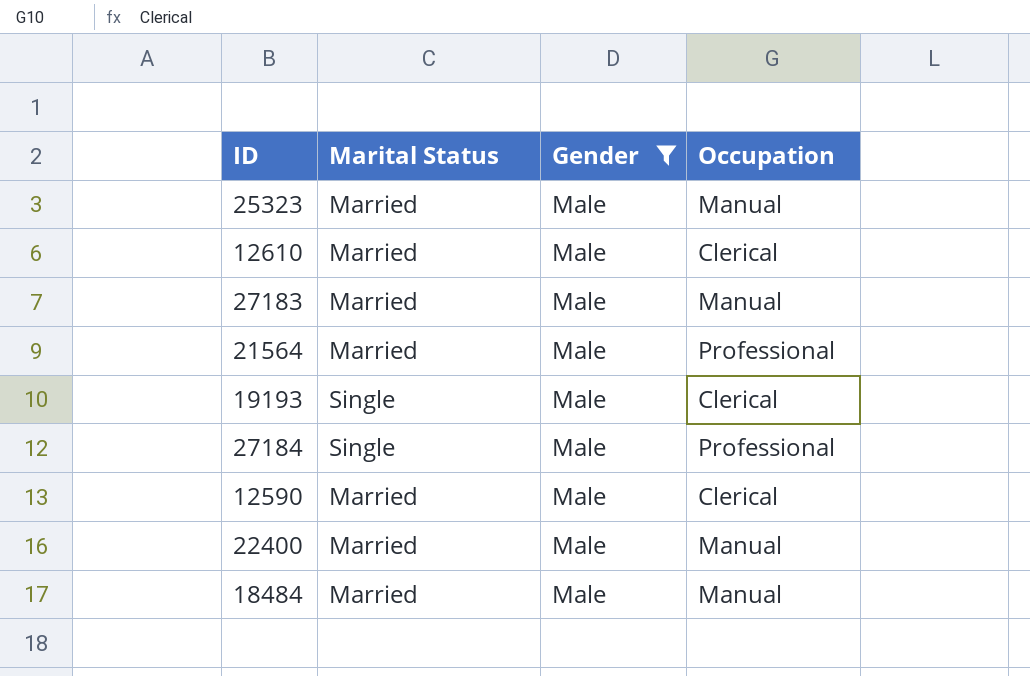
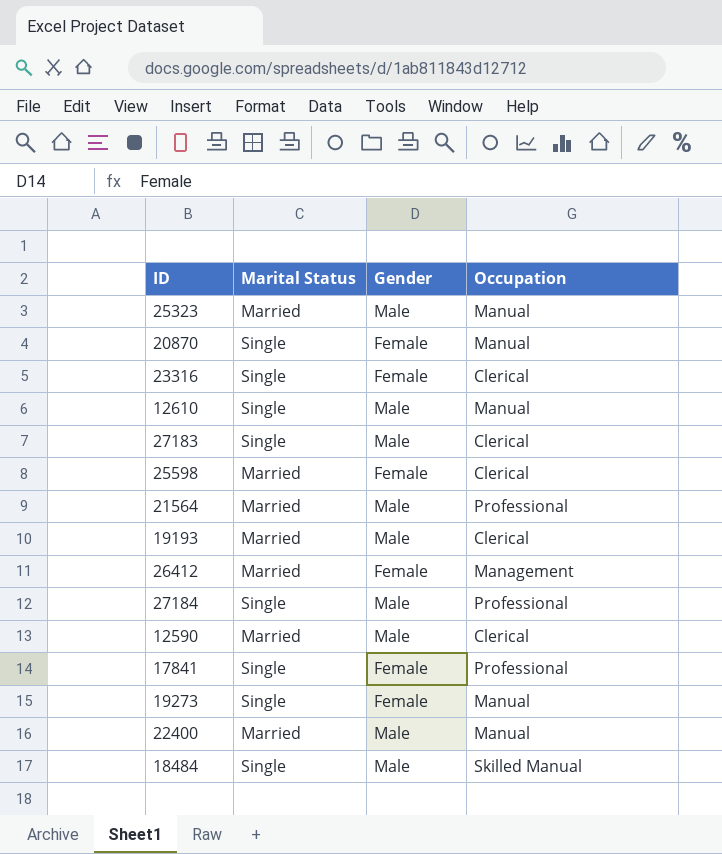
filter: Gender = Male -> none
12610 | Marital Status: Married -> Single
12610 | Occupation: Clerical -> Manual
27183 | Marital Status: Married -> Single
27183 | Occupation: Manual -> Clerical
19193 | Marital Status: Single -> Married
18484 | Marital Status: Married -> Single
18484 | Occupation: Manual -> Skilled Manual

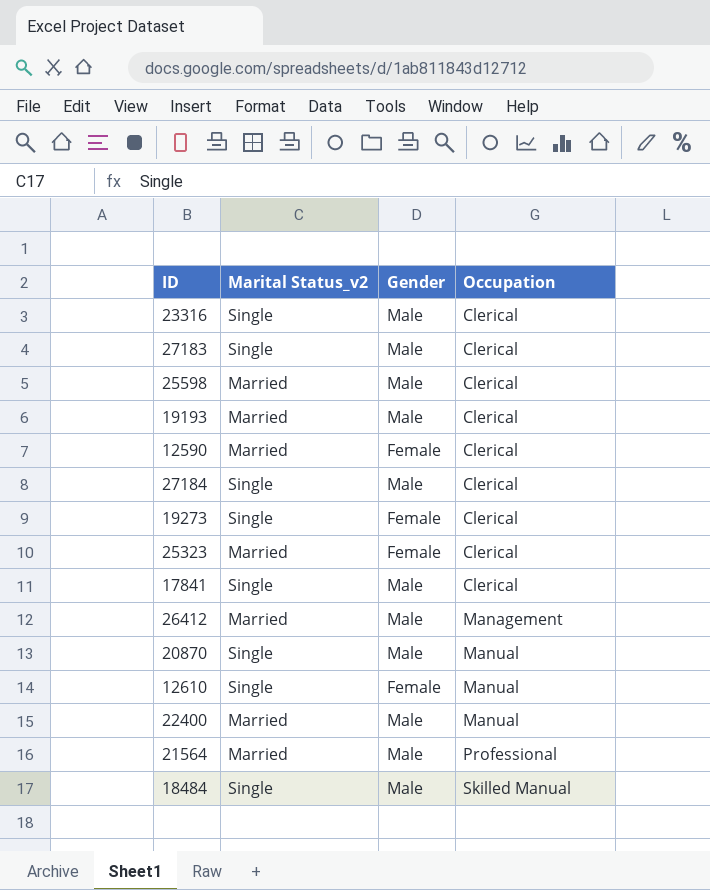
row order: none -> Occupation ascending
column name: Marital Status -> Marital Status_v2
23316 | Gender: Female -> Male
25598 | Gender: Female -> Male
12590 | Gender: Male -> Female
27184 | Occupation: Professional -> Clerical
19273 | Occupation: Manual -> Clerical
25323 | Gender: Male -> Female
25323 | Occupation: Manual -> Clerical
17841 | Gender: Female -> Male
17841 | Occupation: Professional -> Clerical
26412 | Gender: Female -> Male
20870 | Gender: Female -> Male
12610 | Gender: Male -> Female

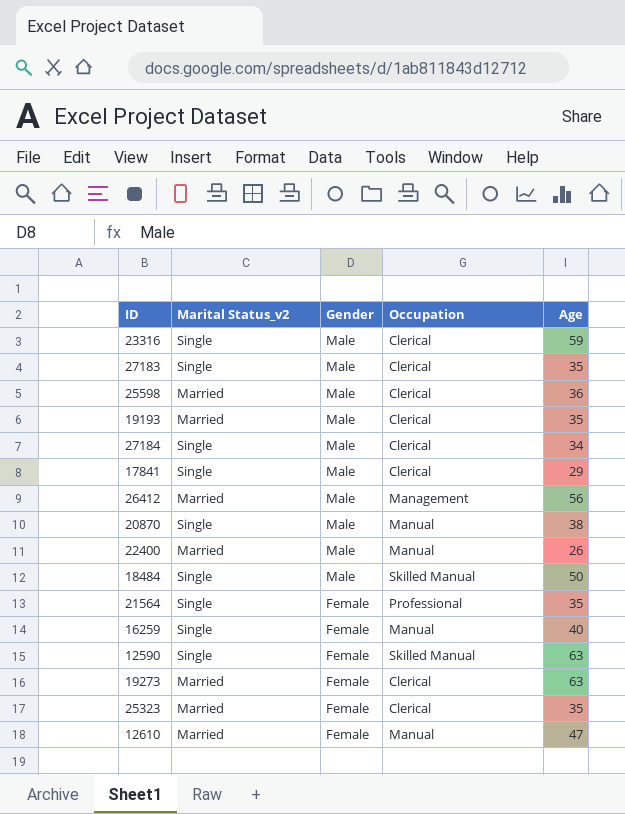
row order: Occupation ascending -> Gender descending
column Age | position: none -> 5
21564 | Marital Status_v2: Married -> Single
21564 | Gender: Male -> Female
row 16259: none -> Single | Female | Manual | 40
12590 | Marital Status_v2: Married -> Single
12590 | Occupation: Clerical -> Skilled Manual
19273 | Marital Status_v2: Single -> Married
12610 | Marital Status_v2: Single -> Married

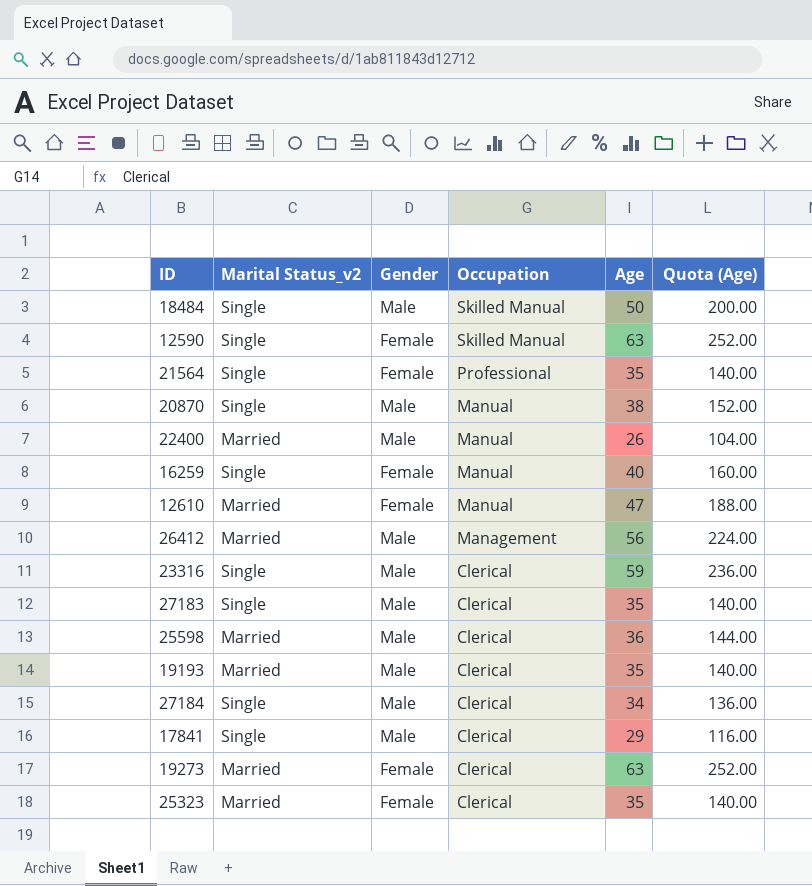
row order: Gender descending -> Occupation descending
column Quota (Age) | formula: none -> [Age] * 4

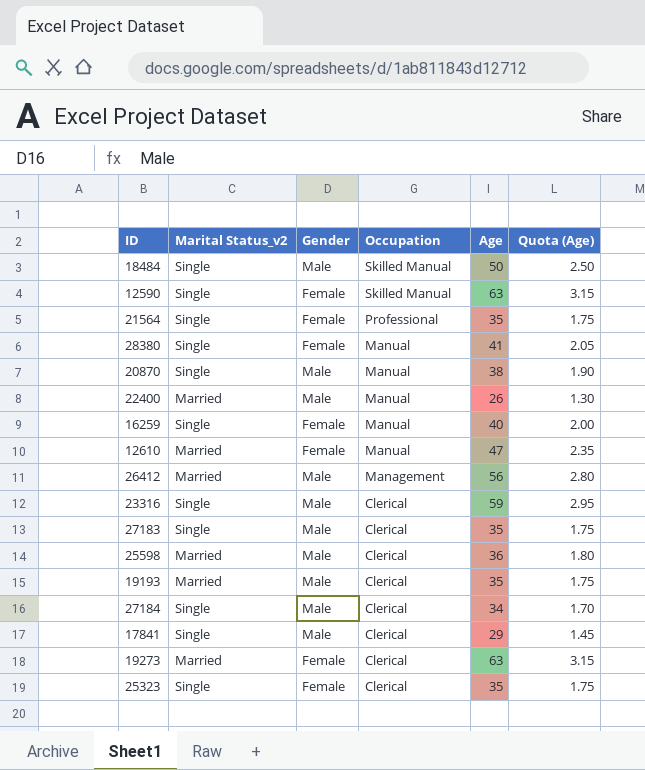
column Quota (Age) | formula: [Age] * 4 -> [Age] * 0.05
row 28380: none -> Single | Female | Manual | 41 | 2.05
25323 | Marital Status_v2: Married -> Single

